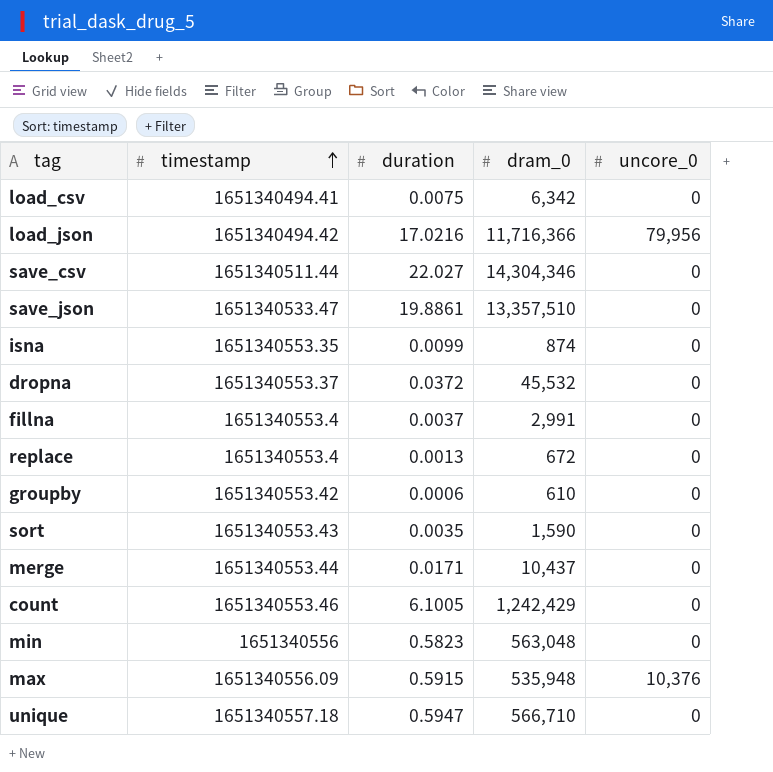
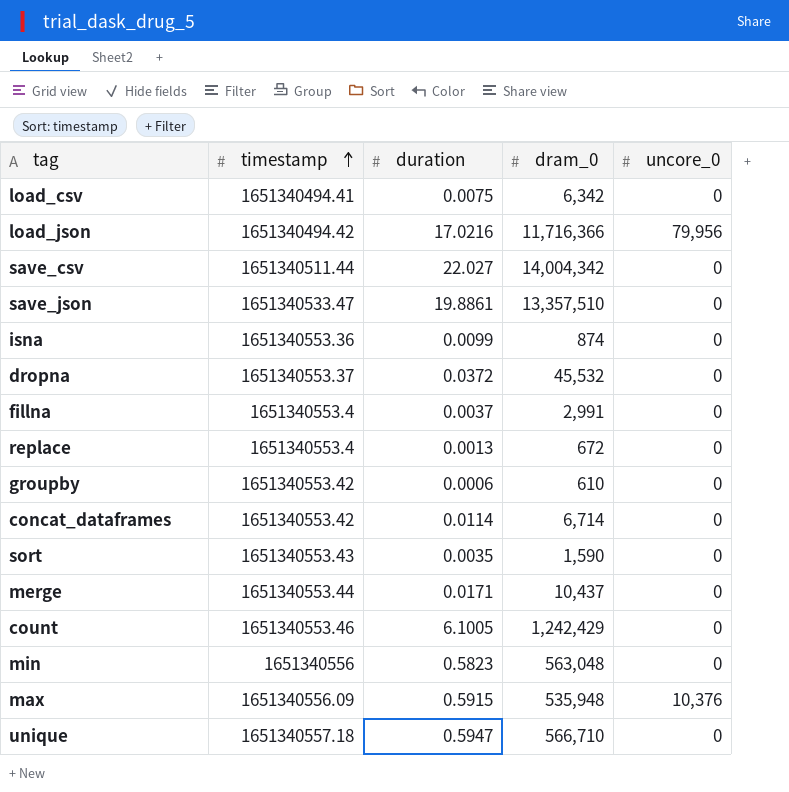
save_csv | dram_0: 14,304,346 -> 14,004,342
isna | timestamp: 1651340553.35 -> 1651340553.36
row concat_dataframes: none -> 1651340553.42 | 0.0114 | 6,714 | 0

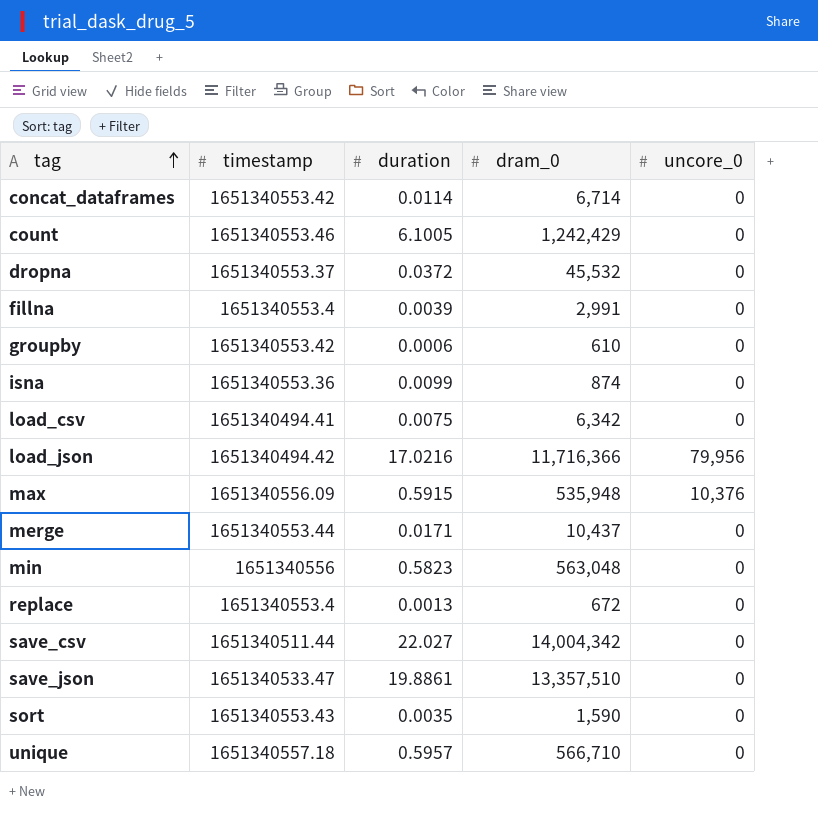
row order: timestamp ascending -> tag ascending
fillna | duration: 0.0037 -> 0.0039
unique | duration: 0.5947 -> 0.5957

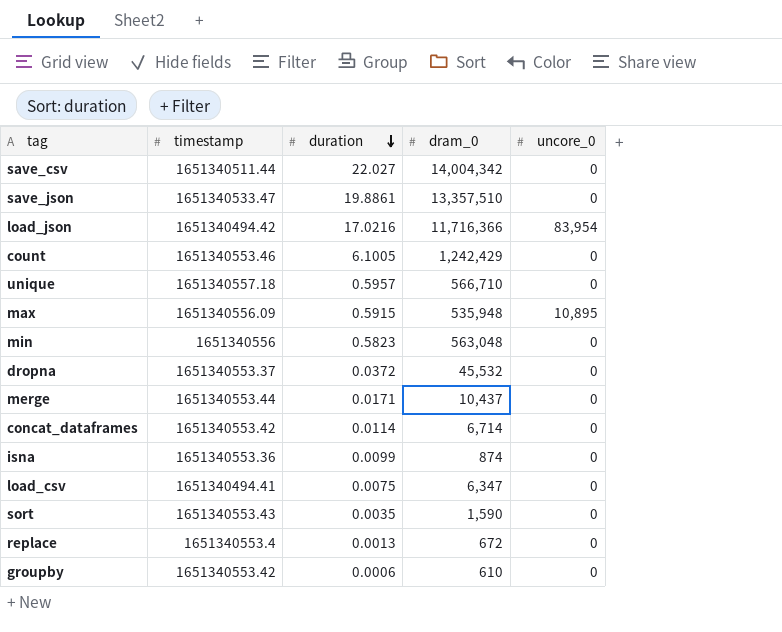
row order: tag ascending -> duration descending
row fillna: 1651340553.4 | 0.0039 | 2,991 | 0 -> none
load_json | uncore_0: 79,956 -> 83,954
max | uncore_0: 10,376 -> 10,895
load_csv | dram_0: 6,342 -> 6,347

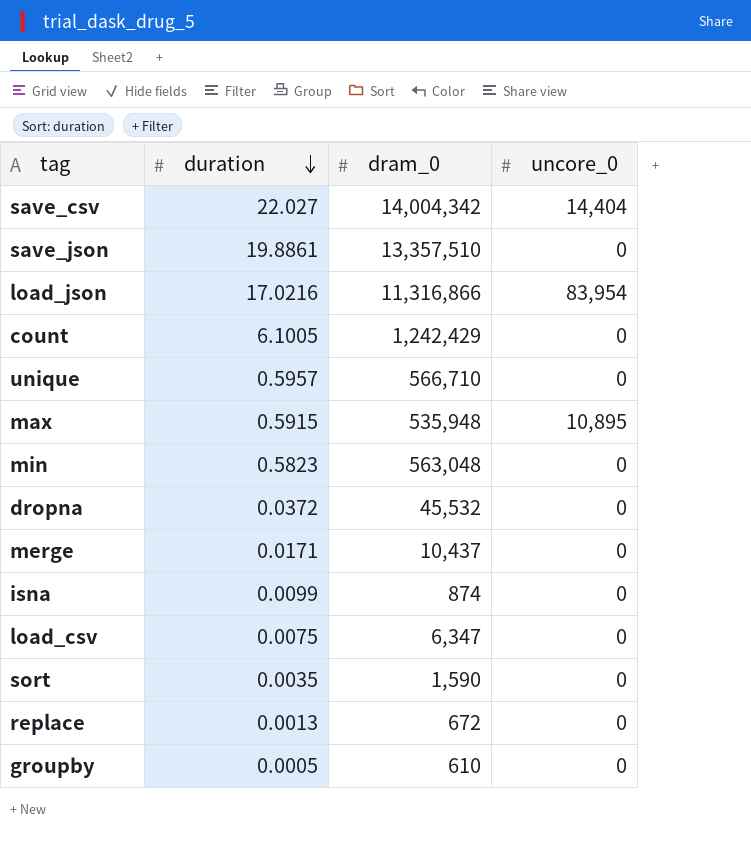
column timestamp | position: 2 -> none
row concat_dataframes: 1651340553.42 | 0.0114 | 6,714 | 0 -> none
save_csv | uncore_0: 0 -> 14,404
load_json | dram_0: 11,716,366 -> 11,316,866
groupby | duration: 0.0006 -> 0.0005

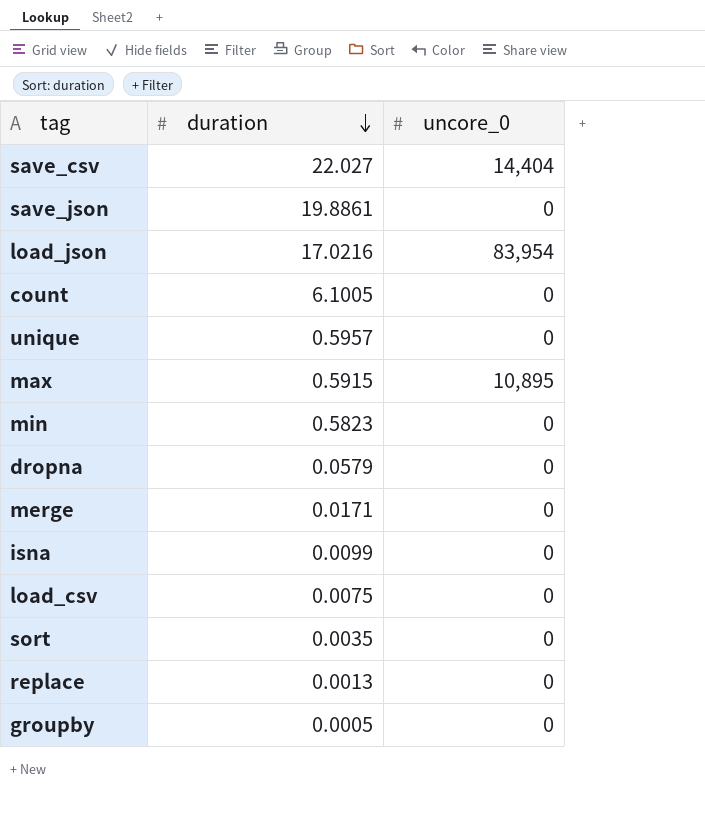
column dram_0 | position: 3 -> none
dropna | duration: 0.0372 -> 0.0579

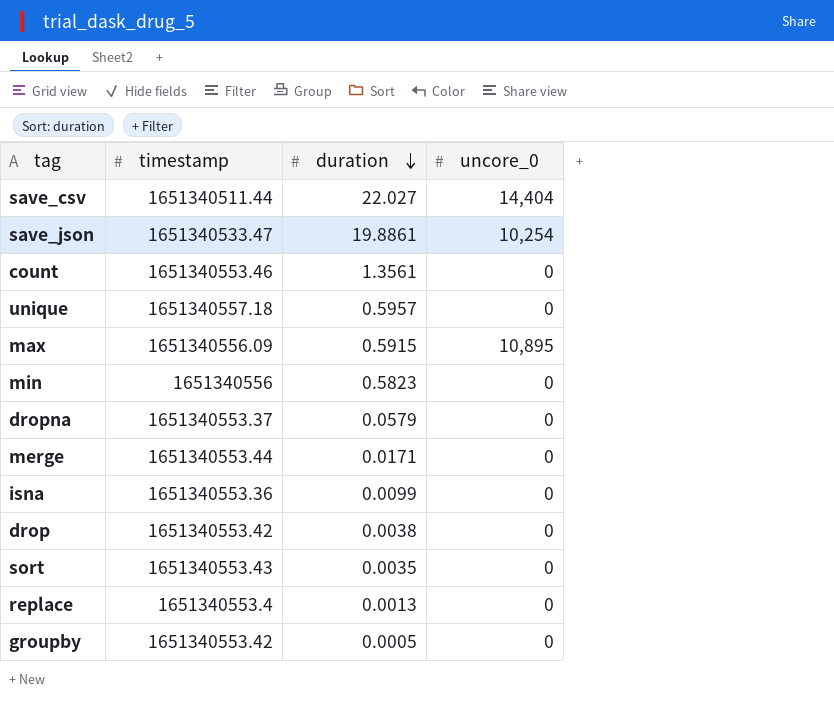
column timestamp | position: none -> 2
row load_json: 17.0216 | 83,954 -> none
row load_csv: 0.0075 | 0 -> none
save_json | uncore_0: 0 -> 10,254
count | duration: 6.1005 -> 1.3561
row drop: none -> 1651340553.42 | 0.0038 | 0

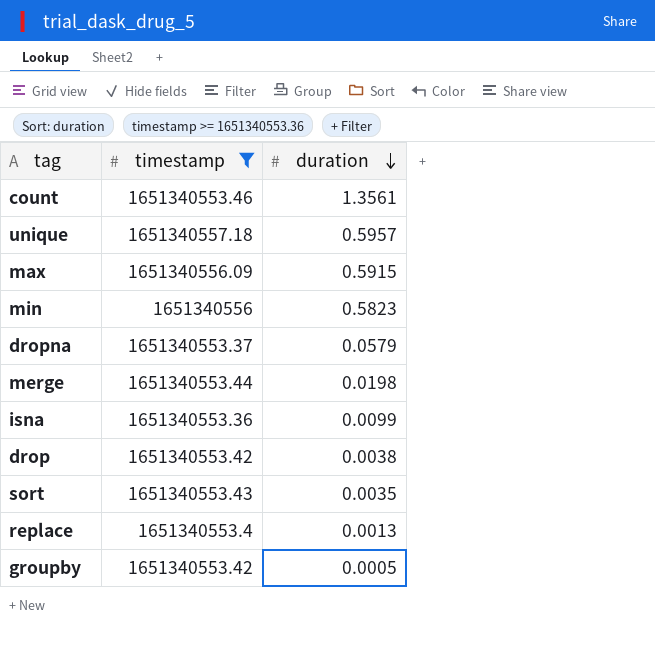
filter: none -> timestamp >= 1651340553.36
column uncore_0 | position: 4 -> none
merge | duration: 0.0171 -> 0.0198

